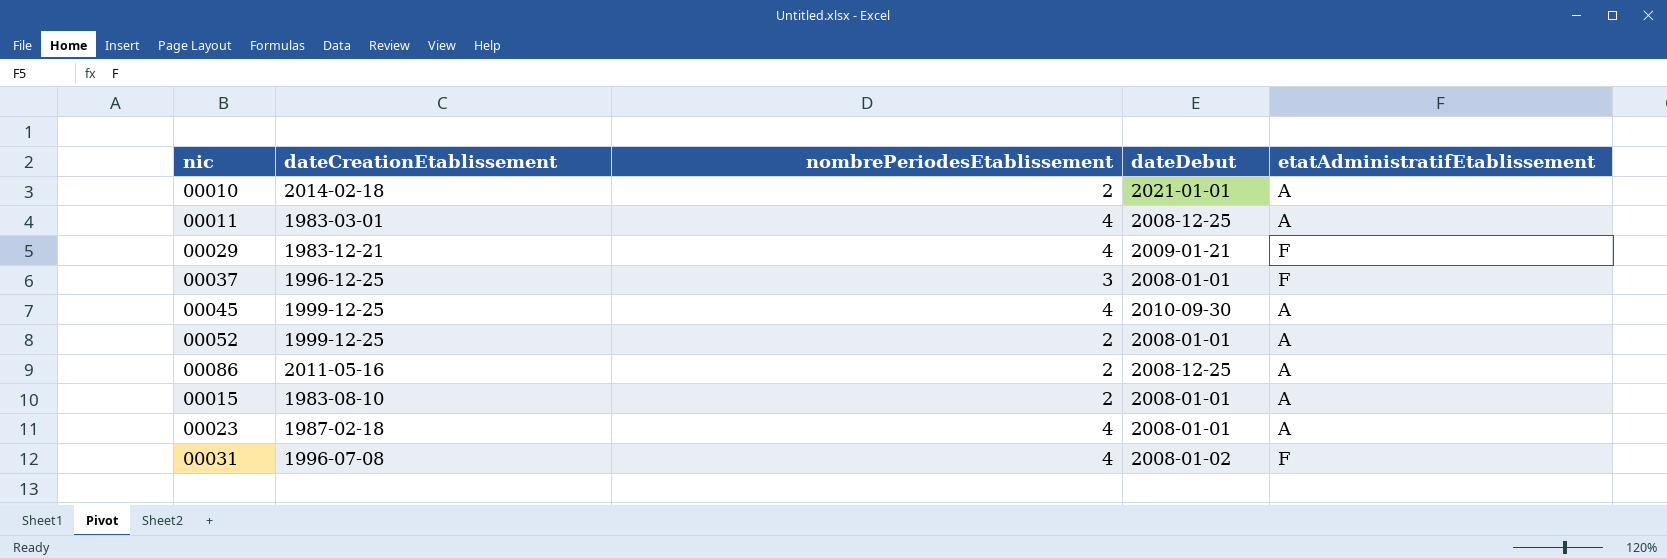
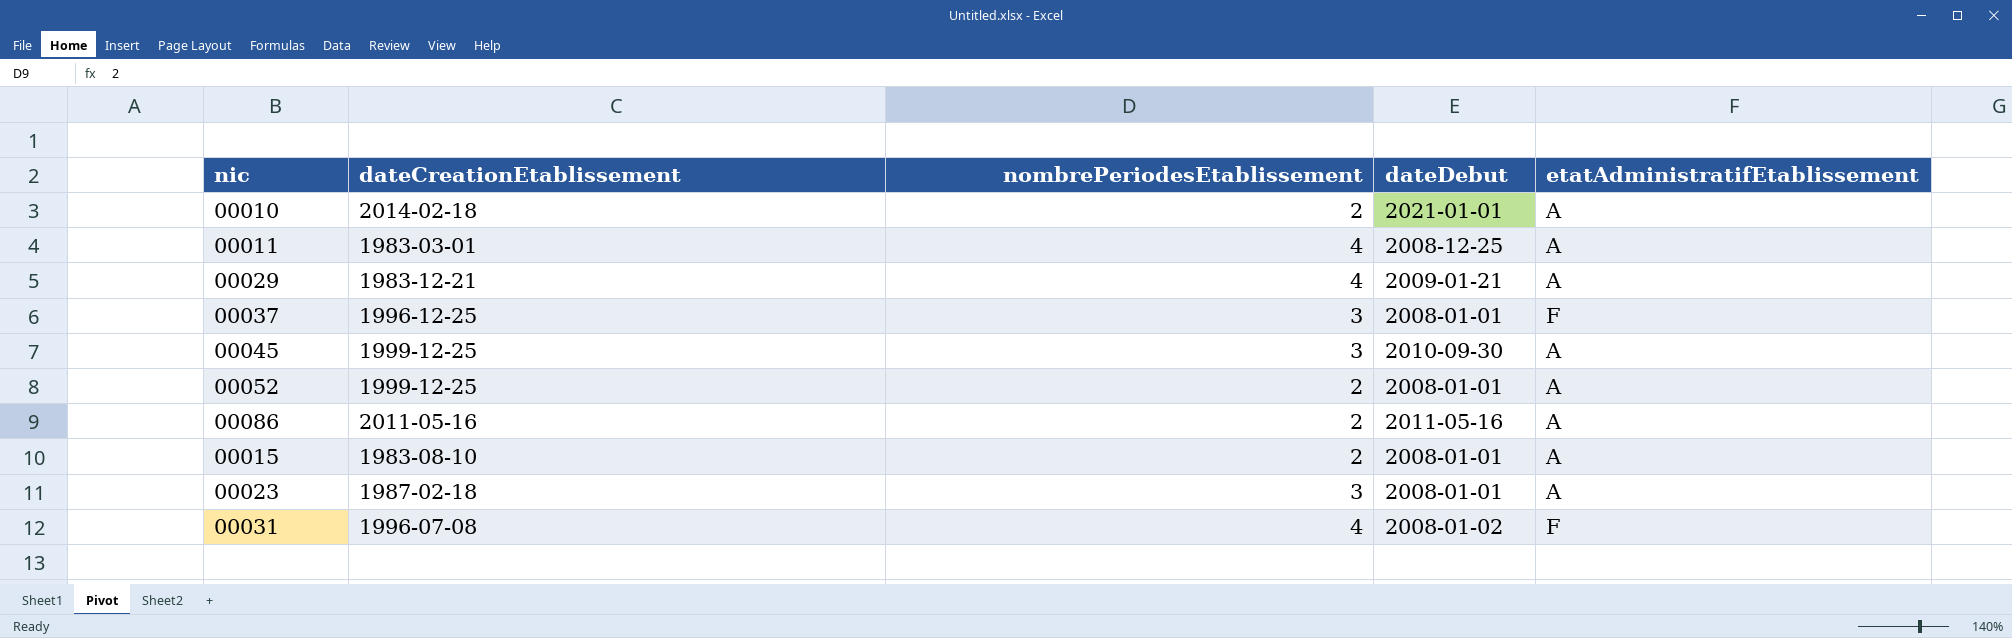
00029 | etatAdministratifEtablissement: F -> A
00045 | nombrePeriodesEtablissement: 4 -> 3
00086 | dateDebut: 2008-12-25 -> 2011-05-16
00023 | nombrePeriodesEtablissement: 4 -> 3

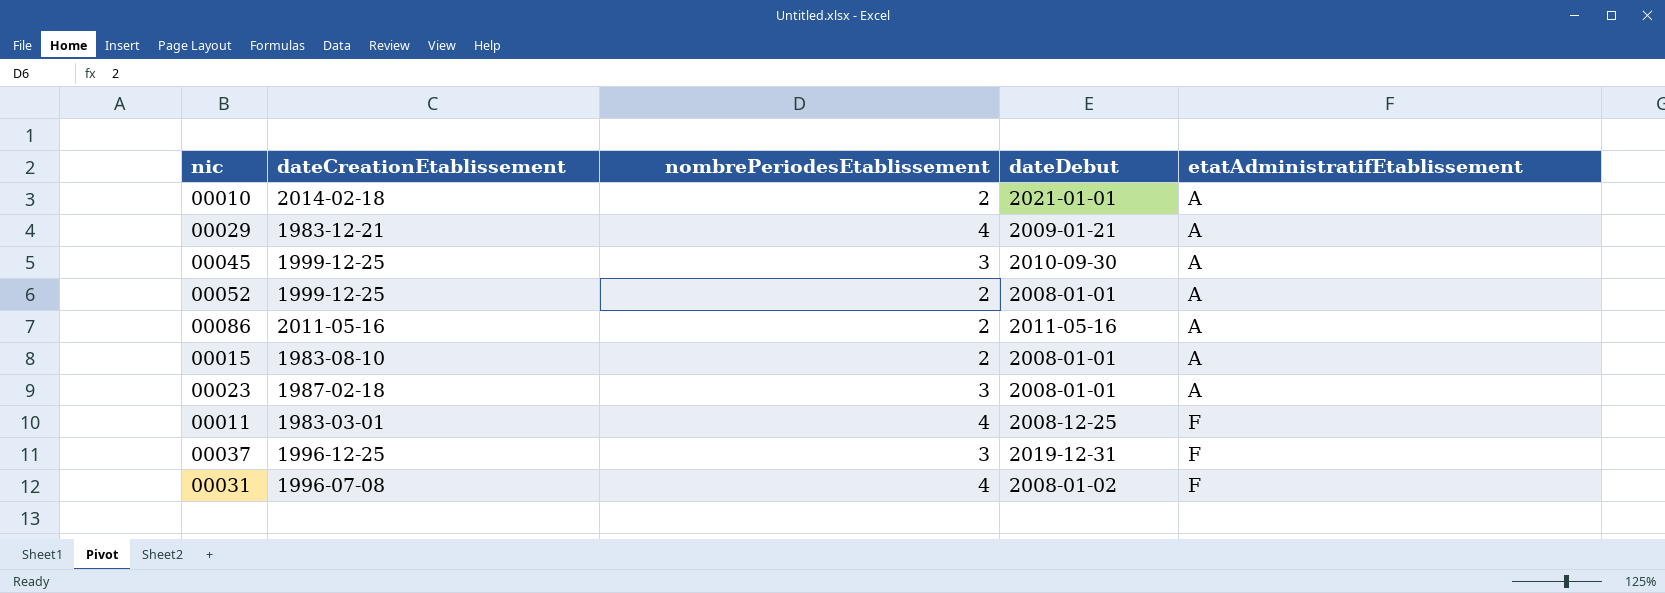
row order: none -> etatAdministratifEtablissement ascending
00011 | etatAdministratifEtablissement: A -> F
00037 | dateDebut: 2008-01-01 -> 2019-12-31

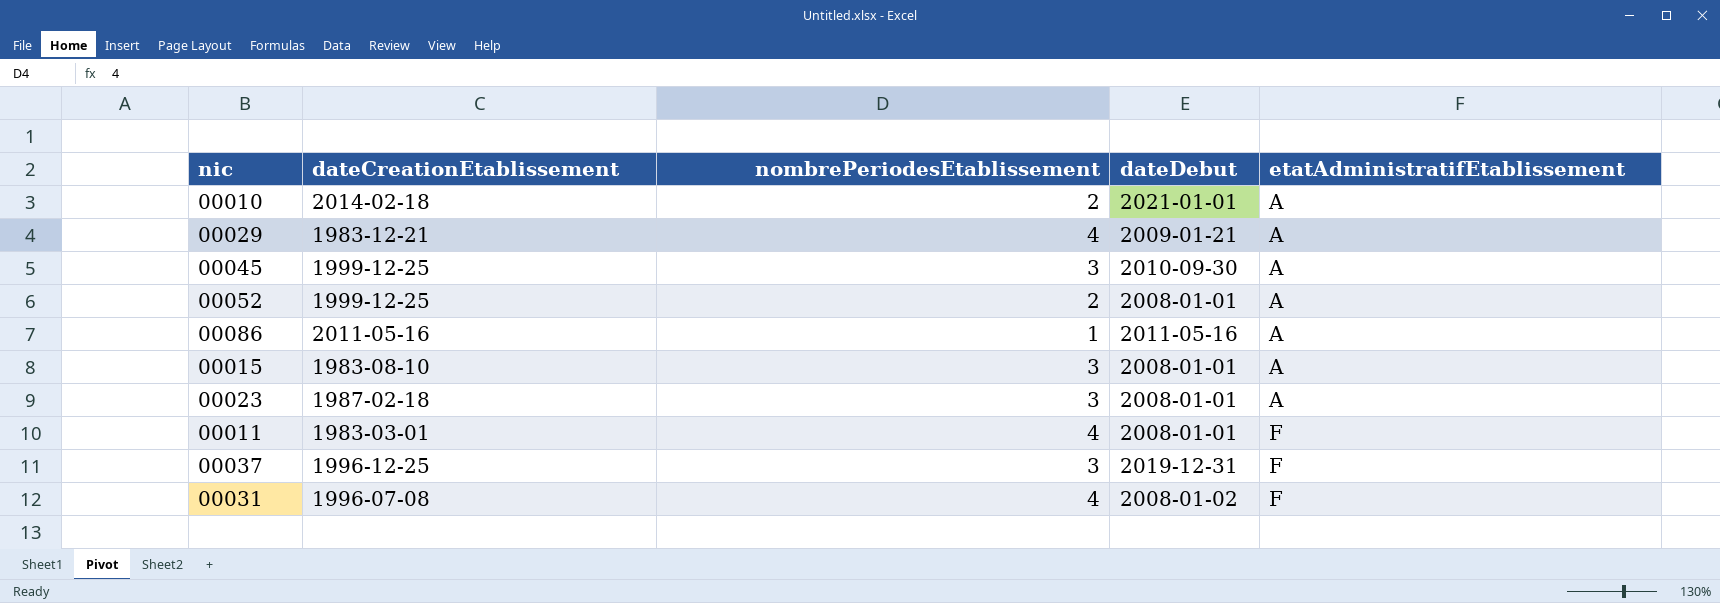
00086 | nombrePeriodesEtablissement: 2 -> 1
00015 | nombrePeriodesEtablissement: 2 -> 3
00011 | dateDebut: 2008-12-25 -> 2008-01-01

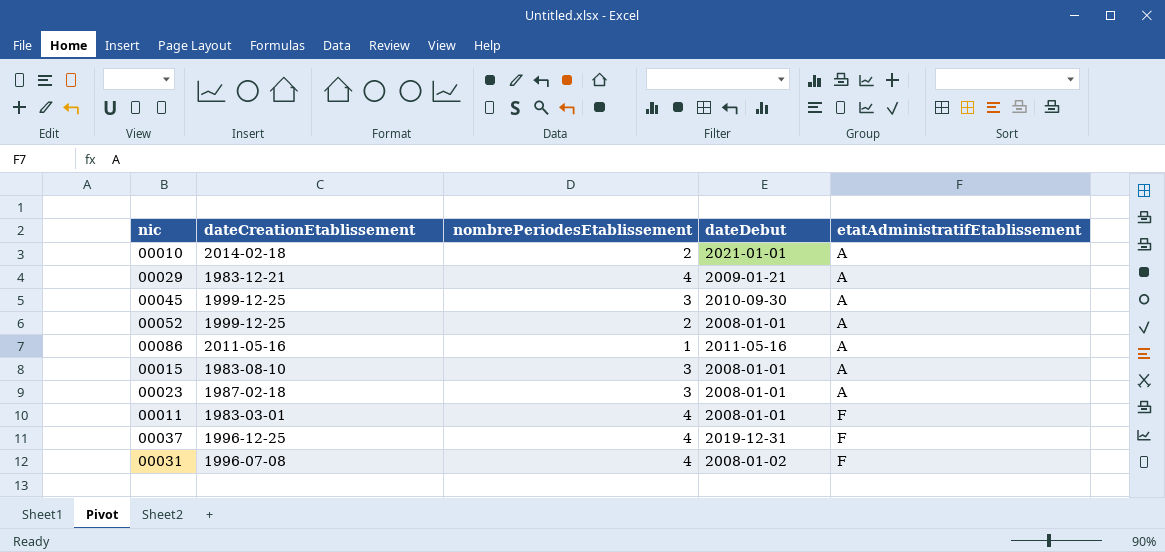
00037 | nombrePeriodesEtablissement: 3 -> 4

